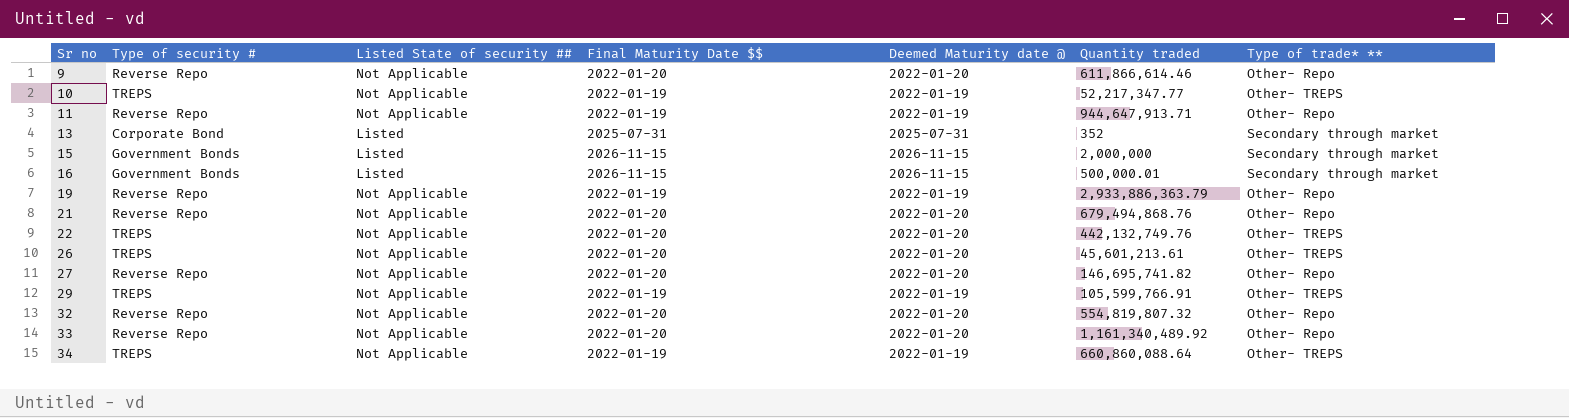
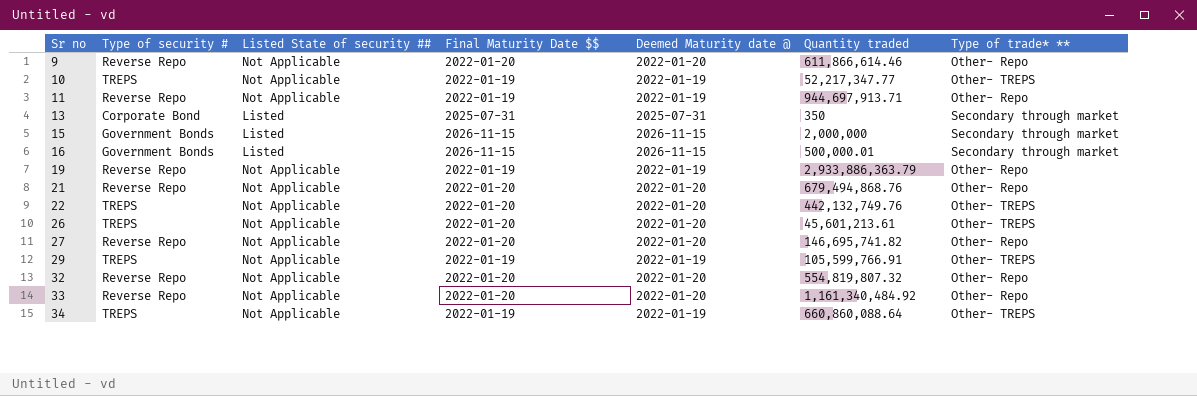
11 | Quantity traded: 944,647,913.71 -> 944,697,913.71
13 | Quantity traded: 352 -> 350
33 | Quantity traded: 1,161,340,489.92 -> 1,161,340,484.92

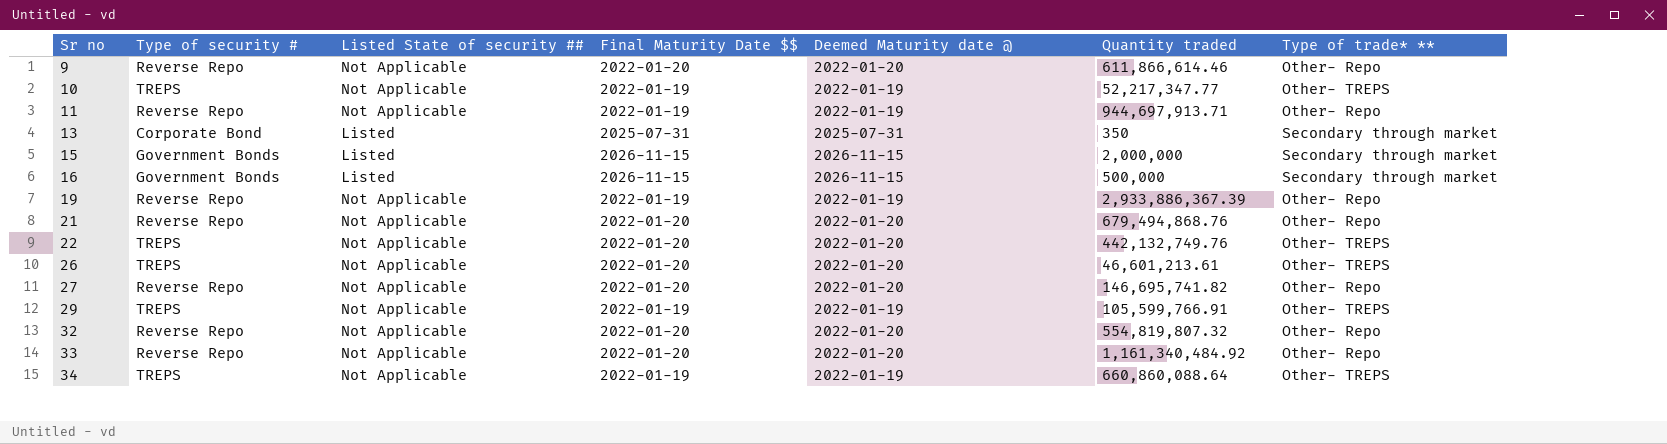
16 | Quantity traded: 500,000.01 -> 500,000
19 | Quantity traded: 2,933,886,363.79 -> 2,933,886,367.39
26 | Quantity traded: 45,601,213.61 -> 46,601,213.61

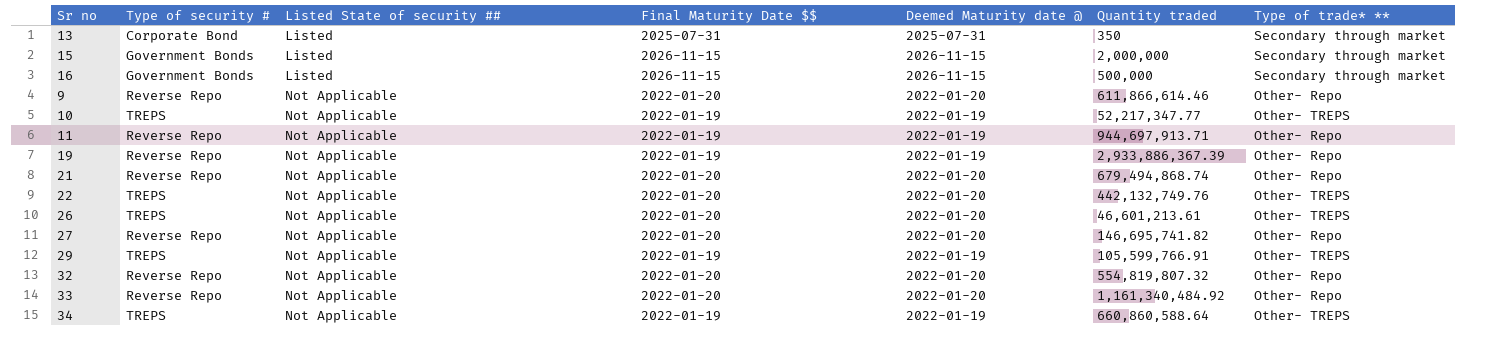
row order: Sr no ascending -> Listed State of security ## ascending
21 | Quantity traded: 679,494,868.76 -> 679,494,868.74
34 | Quantity traded: 660,860,088.64 -> 660,860,588.64

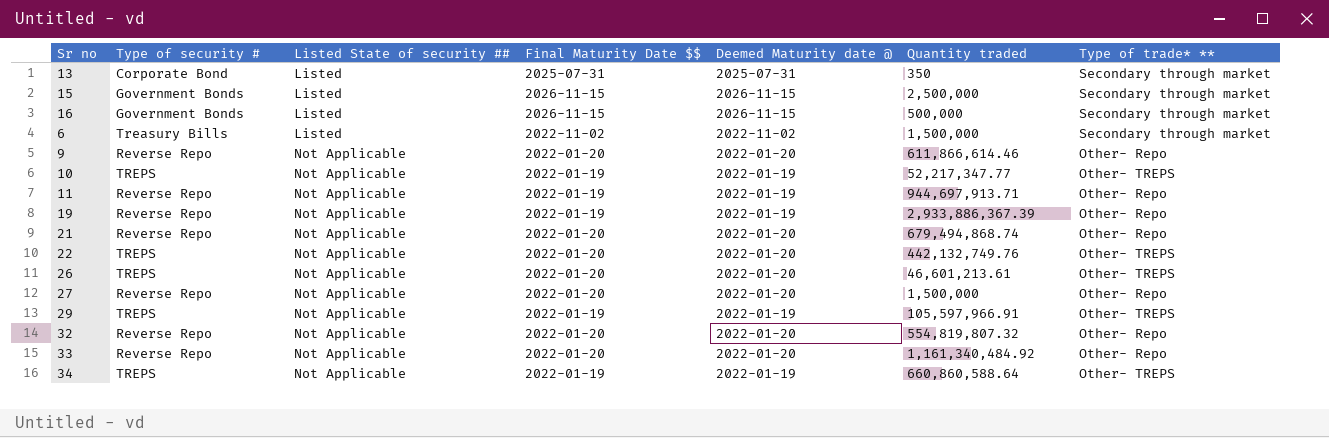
15 | Quantity traded: 2,000,000 -> 2,500,000
row 6: none -> Treasury Bills | Listed | 2022-11-02 | 2022-11-02 | 1,500,000 | Secondary through market
27 | Quantity traded: 146,695,741.82 -> 1,500,000
29 | Quantity traded: 105,599,766.91 -> 105,597,966.91

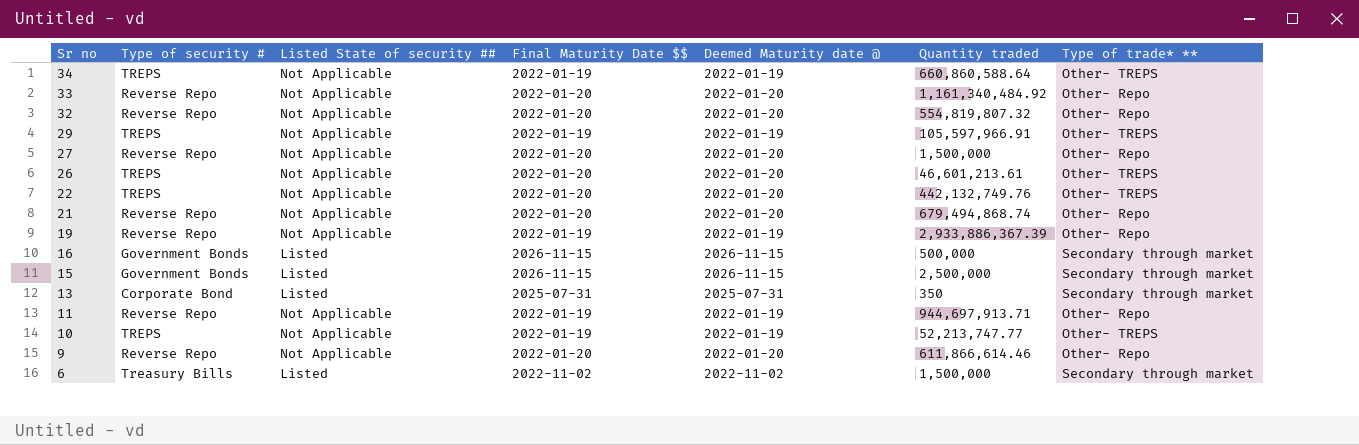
row order: Listed State of security ## ascending -> Sr no descending
10 | Quantity traded: 52,217,347.77 -> 52,213,747.77

